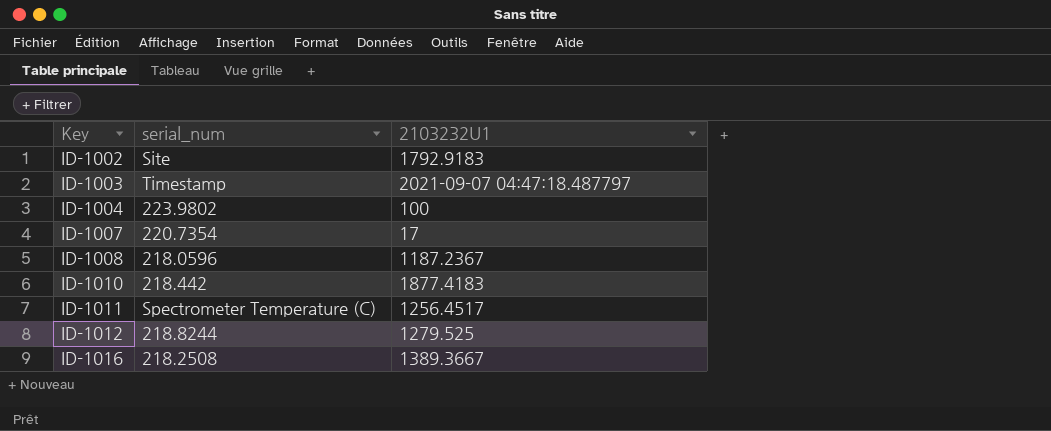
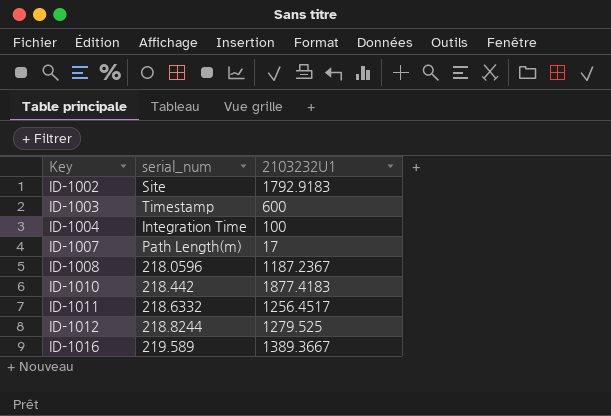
ID-1003 | 2103232U1: 2021-09-07 04:47:18.487797 -> 600
ID-1004 | serial_num: 223.9802 -> Integration Time
ID-1007 | serial_num: 220.7354 -> Path Length(m)
ID-1011 | serial_num: Spectrometer Temperature (C) -> 218.6332
ID-1016 | serial_num: 218.2508 -> 219.589

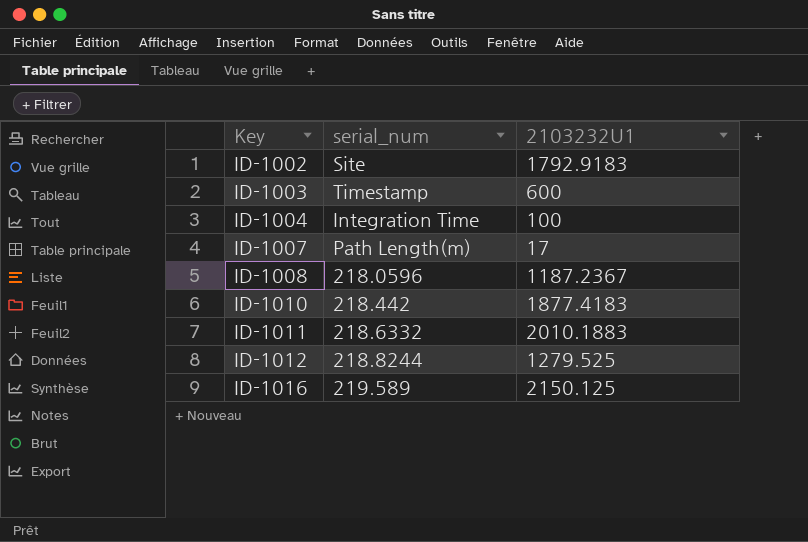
ID-1011 | 2103232U1: 1256.4517 -> 2010.1883
ID-1016 | 2103232U1: 1389.3667 -> 2150.125

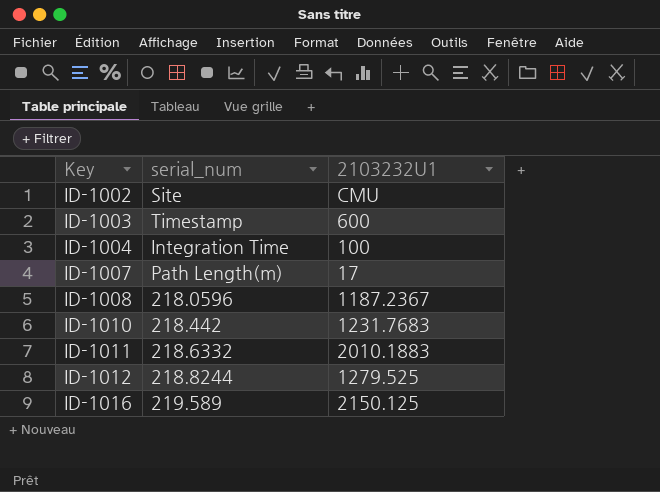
ID-1002 | 2103232U1: 1792.9183 -> CMU
ID-1010 | 2103232U1: 1877.4183 -> 1231.7683

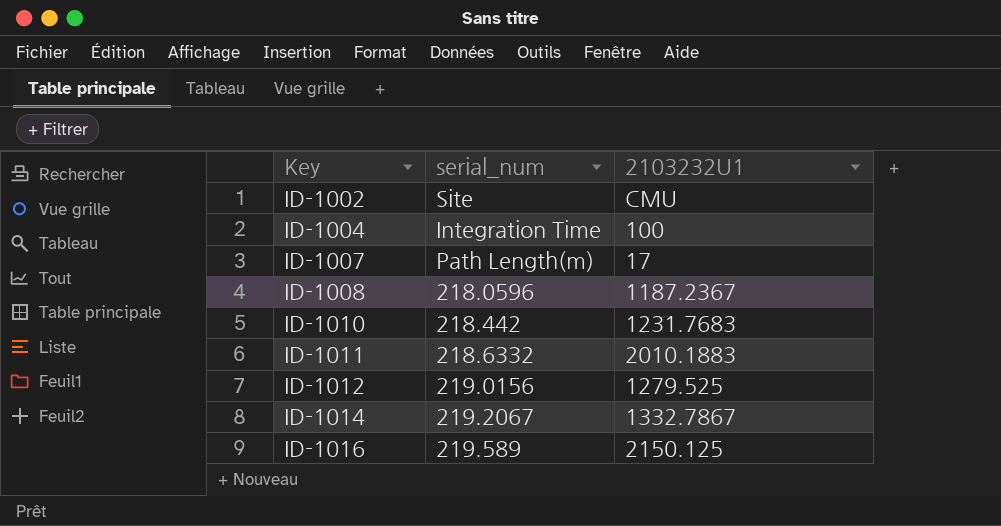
row ID-1003: Timestamp | 600 -> none
ID-1012 | serial_num: 218.8244 -> 219.0156
row ID-1014: none -> 219.2067 | 1332.7867

